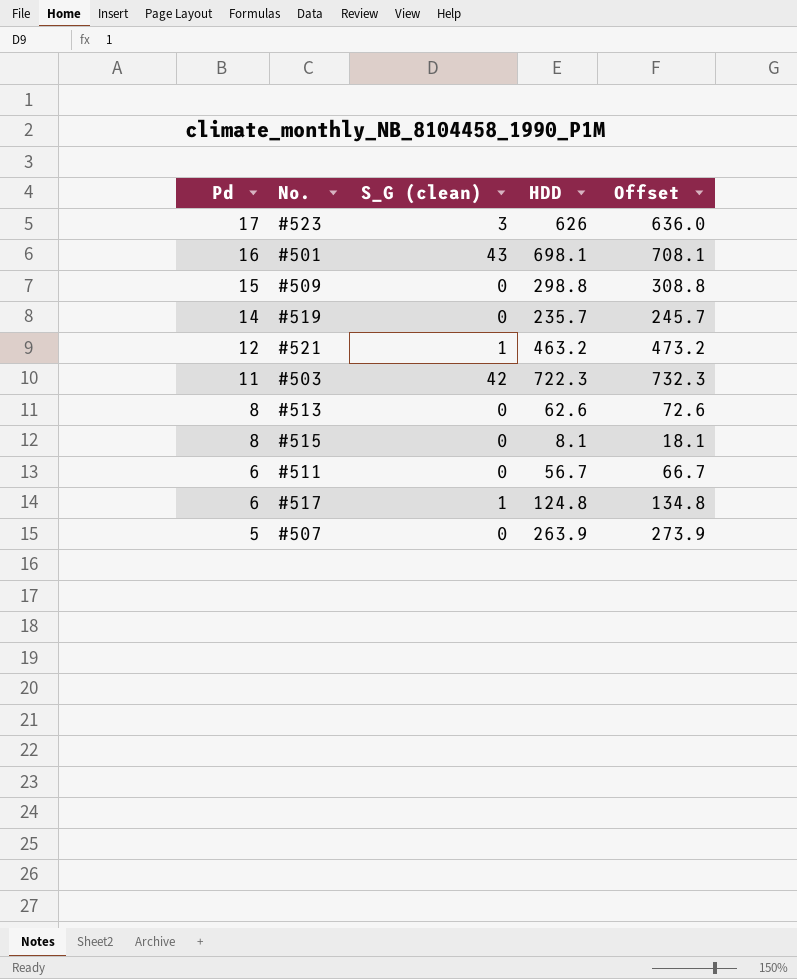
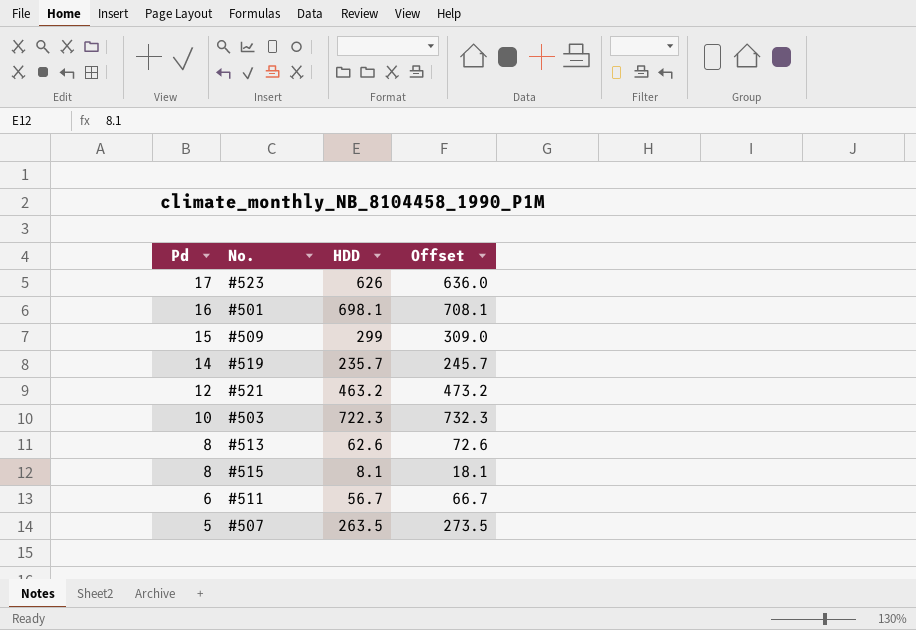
column S_G (clean) | position: 3 -> none
row #517: 6 | 1 | 124.8 | 134.8 -> none
#509 | HDD: 298.8 -> 299
#509 | Offset: 308.8 -> 309.0
#503 | Pd: 11 -> 10
#507 | HDD: 263.9 -> 263.5
#507 | Offset: 273.9 -> 273.5

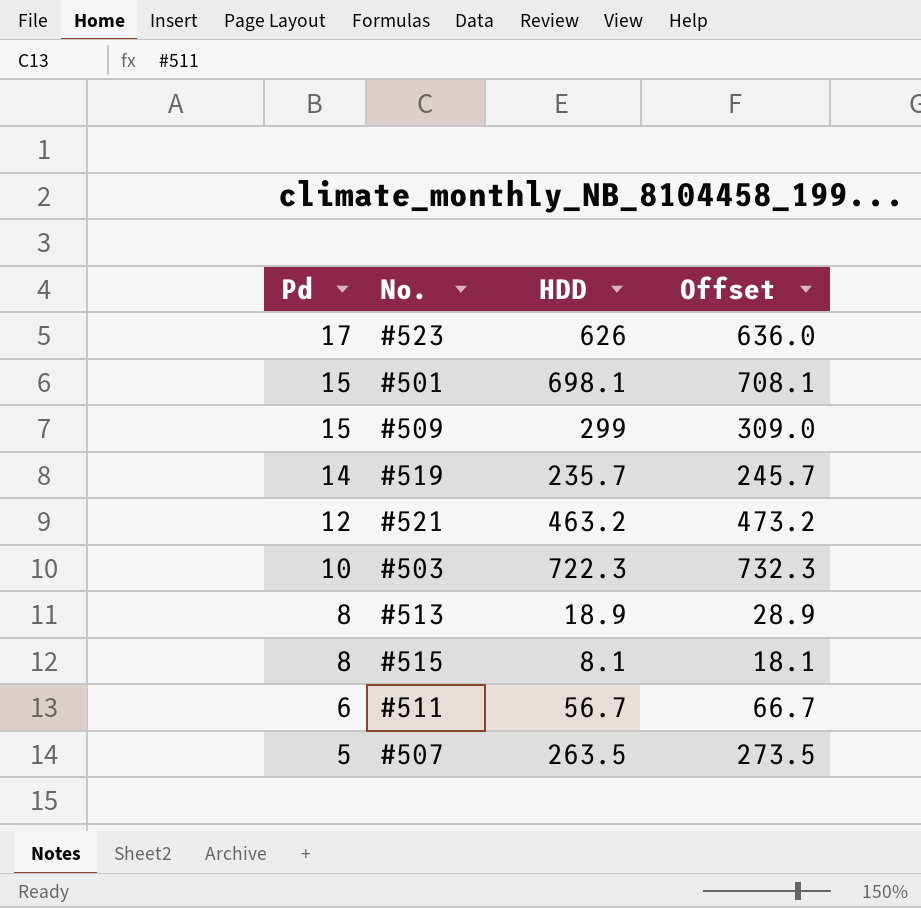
#501 | Pd: 16 -> 15
#513 | HDD: 62.6 -> 18.9
#513 | Offset: 72.6 -> 28.9

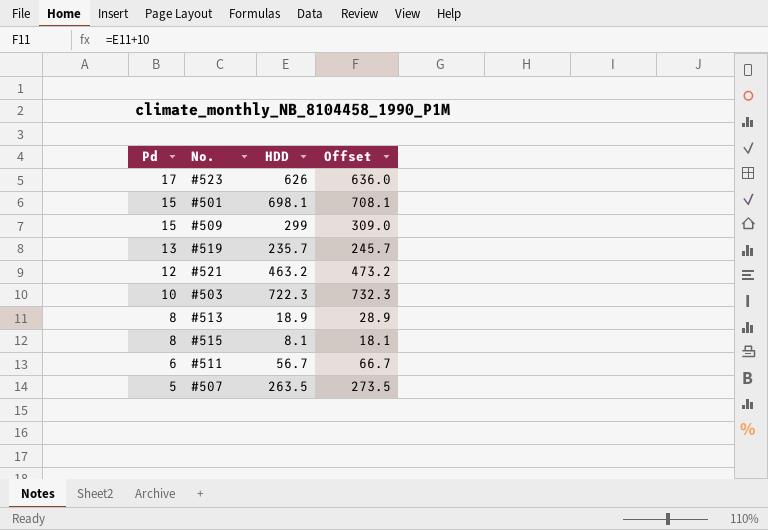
#519 | Pd: 14 -> 13

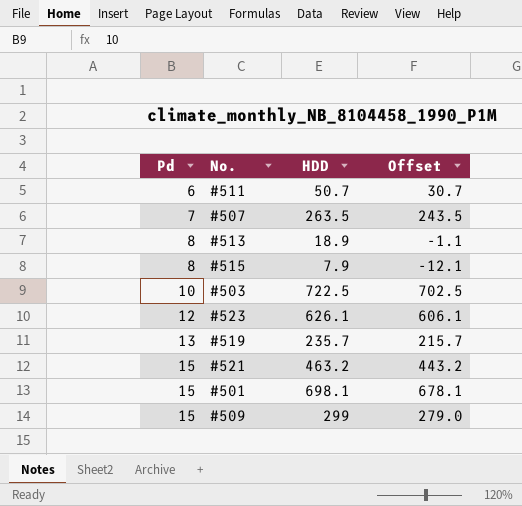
row order: Pd descending -> Pd ascending
column Offset | formula: [HDD] + 10 -> [HDD] - 20
#511 | HDD: 56.7 -> 50.7
#507 | Pd: 5 -> 7
#515 | HDD: 8.1 -> 7.9
#503 | HDD: 722.3 -> 722.5
#523 | Pd: 17 -> 12
#523 | HDD: 626 -> 626.1
#521 | Pd: 12 -> 15

